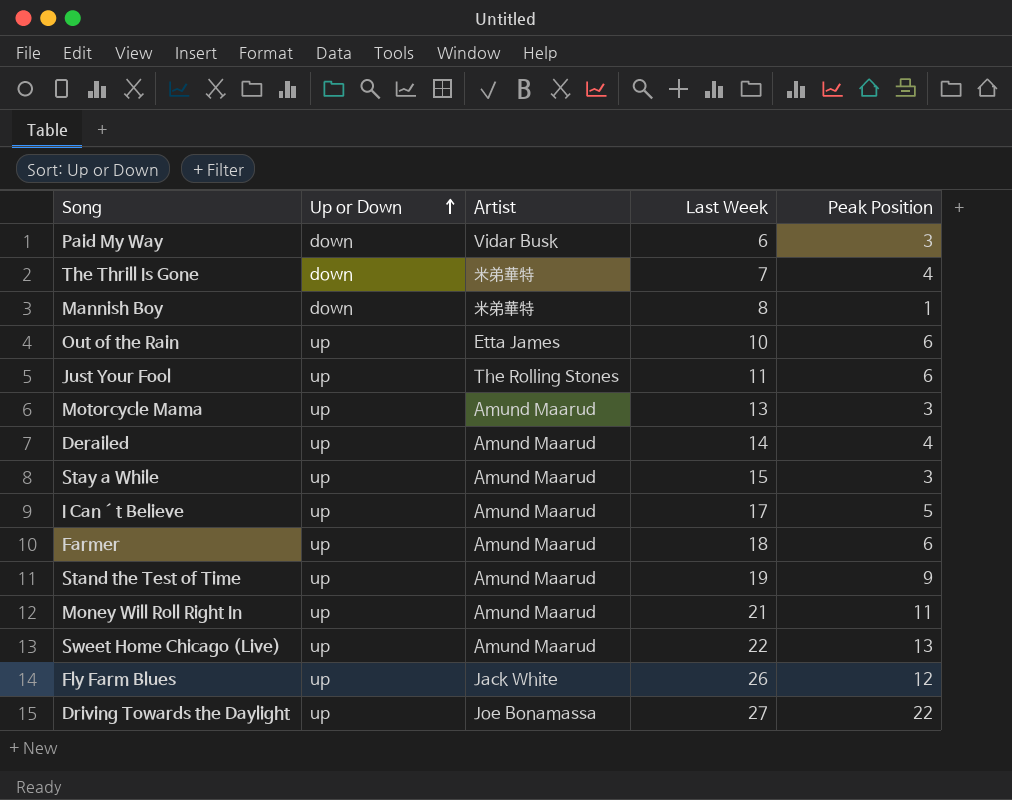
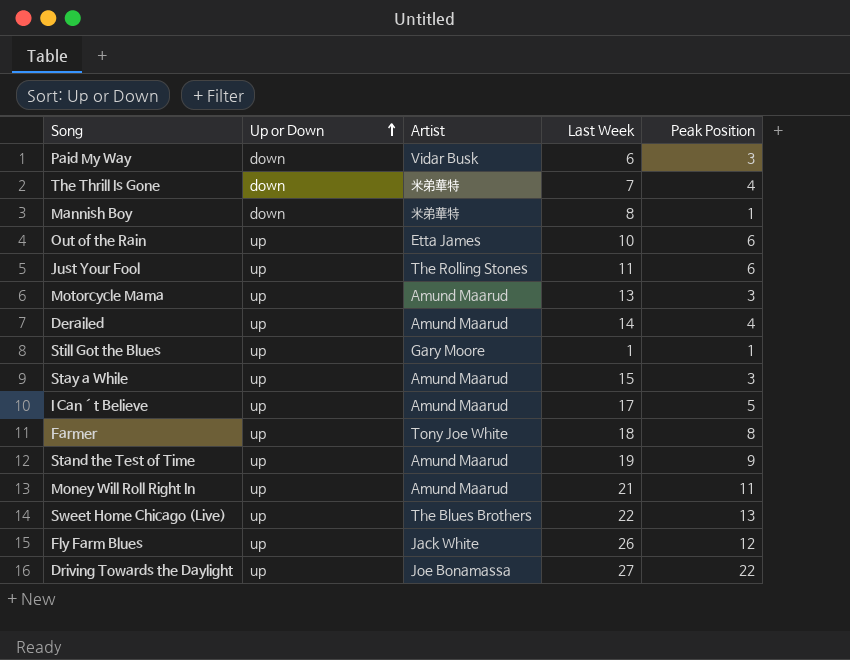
row Still Got the Blues: none -> up | Gary Moore | 1 | 1
Farmer | Artist: Amund Maarud -> Tony Joe White
Farmer | Peak Position: 6 -> 8
Sweet Home Chicago (Live) | Artist: Amund Maarud -> The Blues Brothers

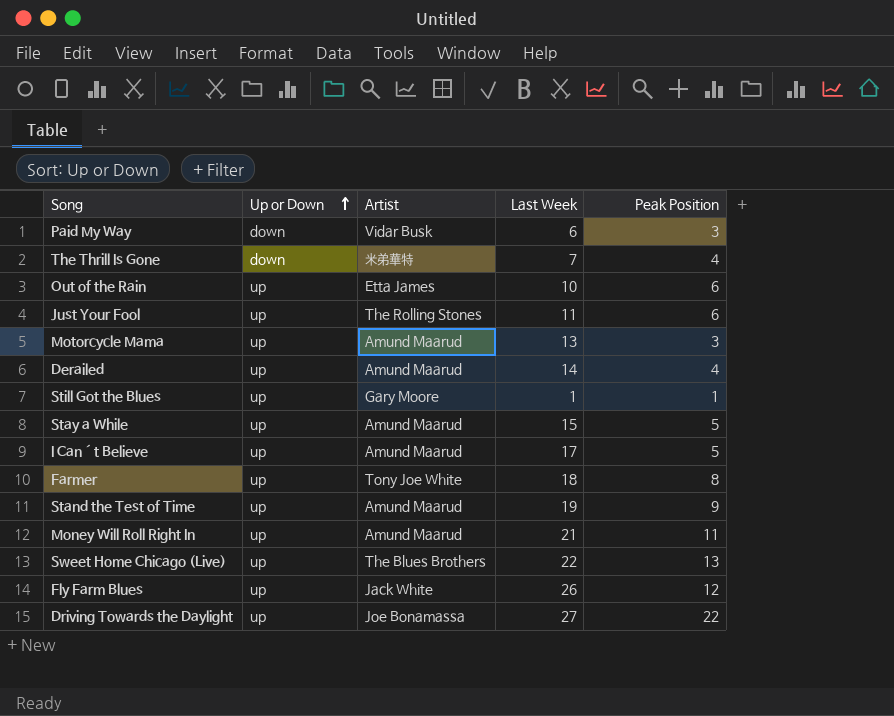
row Mannish Boy: down | 米弟華特 | 8 | 1 -> none
Stay a While | Peak Position: 3 -> 5

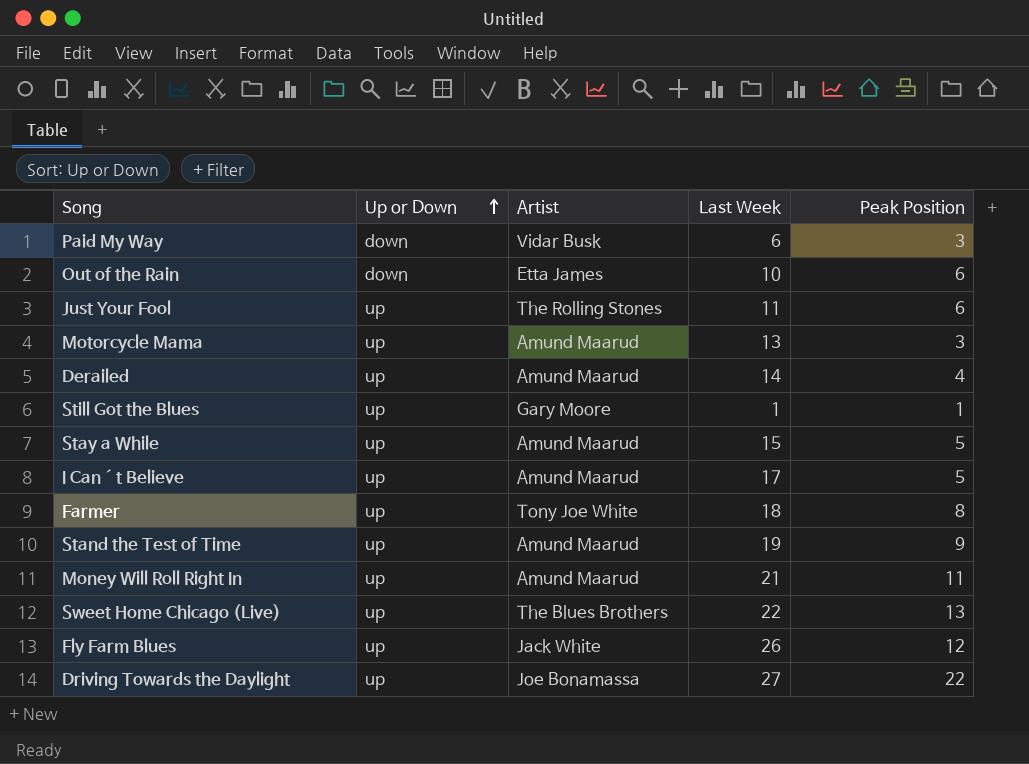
row The Thrill Is Gone: down | 米弟華特 | 7 | 4 -> none
Out of the Rain | Up or Down: up -> down

